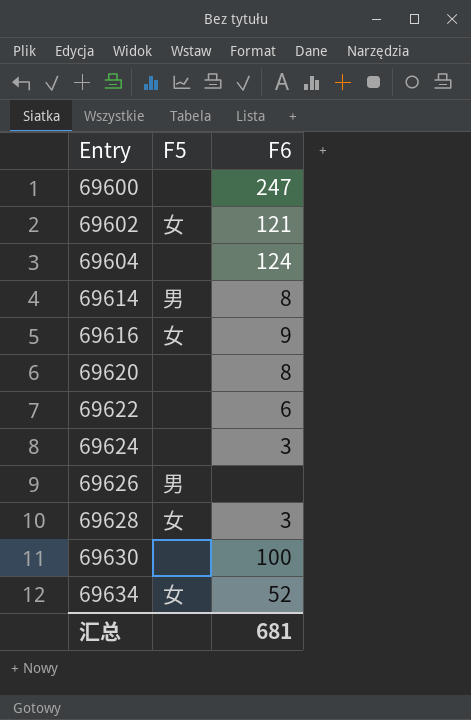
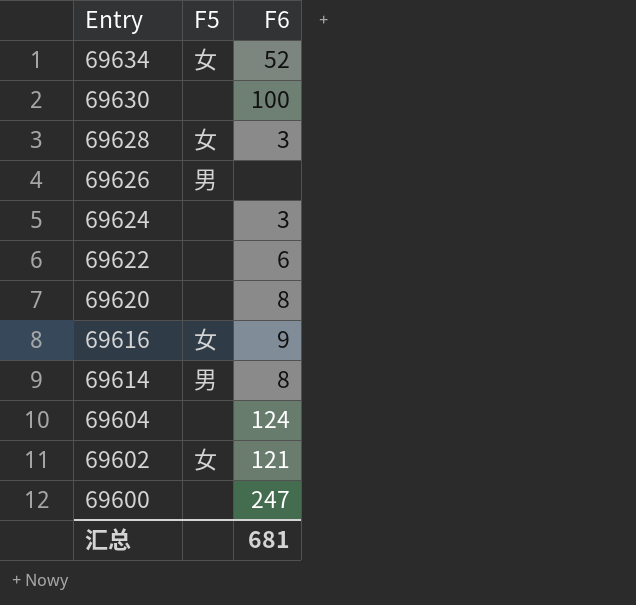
row order: Entry ascending -> Entry descending

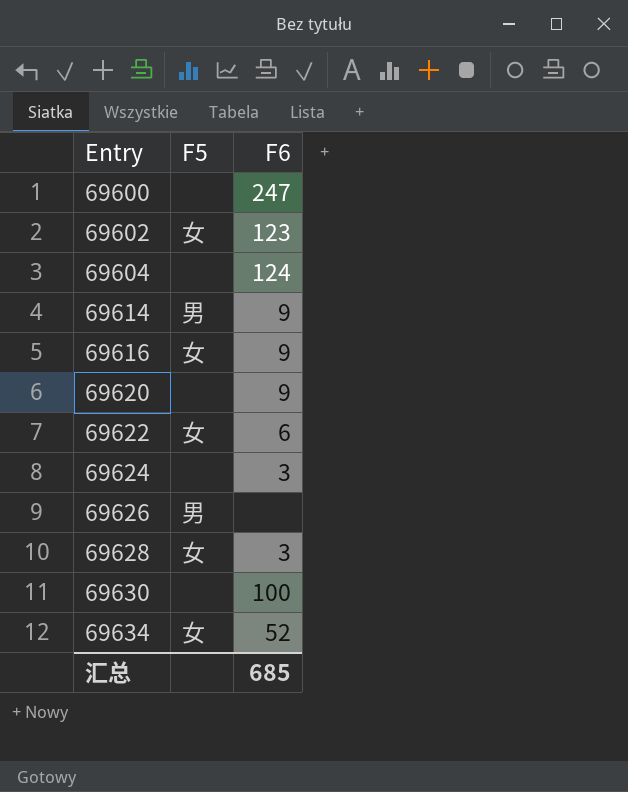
row order: Entry descending -> Entry ascending
69602 | F6: 121 -> 123
69614 | F6: 8 -> 9
69620 | F6: 8 -> 9
69622 | F5: none -> 女
汇总 | F6: 681 -> 685

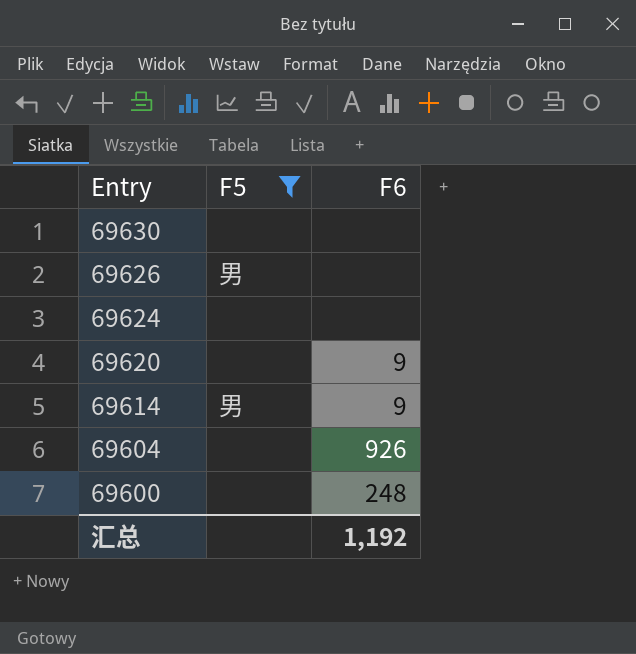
filter: none -> F5 != 女
row order: Entry ascending -> Entry descending
69630 | F6: 100 -> none
69624 | F6: 3 -> none
69604 | F6: 124 -> 926
69600 | F6: 247 -> 248
汇总 | F6: 685 -> 1,192

